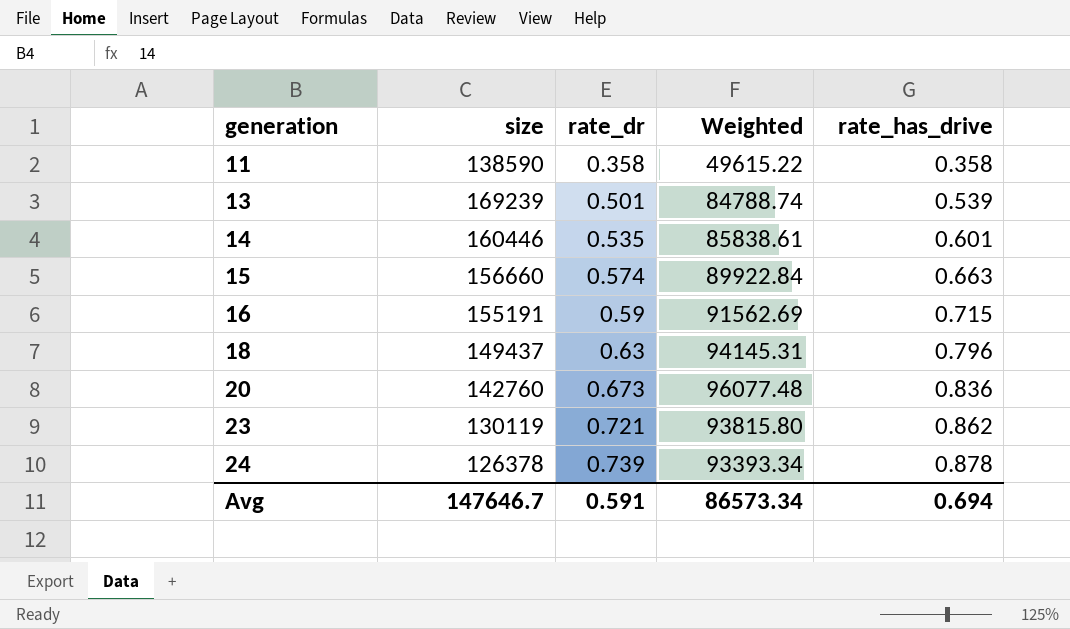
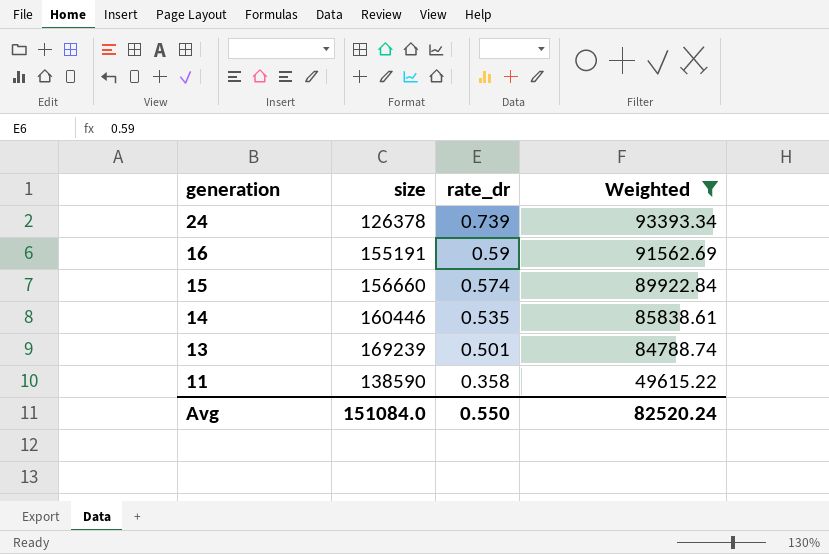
filter: none -> Weighted <= 93393.34
row order: generation ascending -> generation descending
column rate_has_drive | position: 5 -> none
Avg | size: 147646.7 -> 151084.0
Avg | rate_dr: 0.591 -> 0.550
Avg | Weighted: 86573.34 -> 82520.24

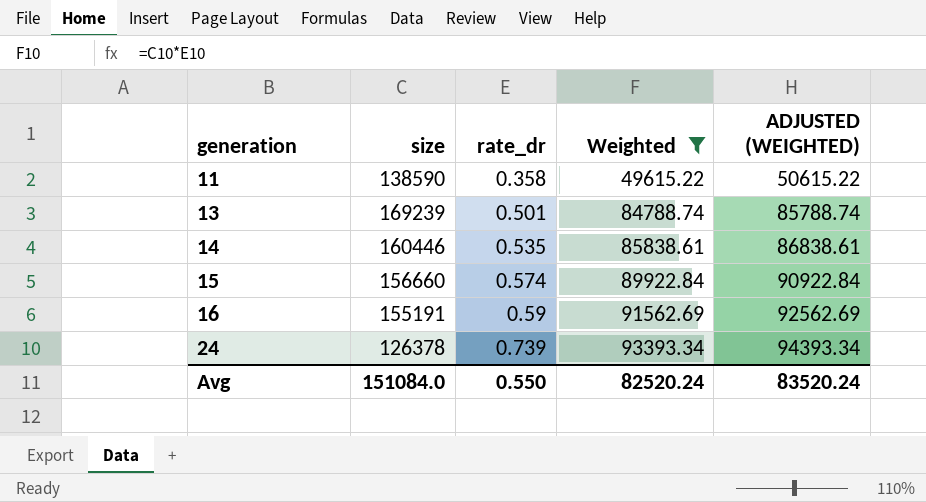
row order: generation descending -> generation ascending
column ADJUSTED (WEIGHTED) | formula: none -> [Weighted] + 1000

